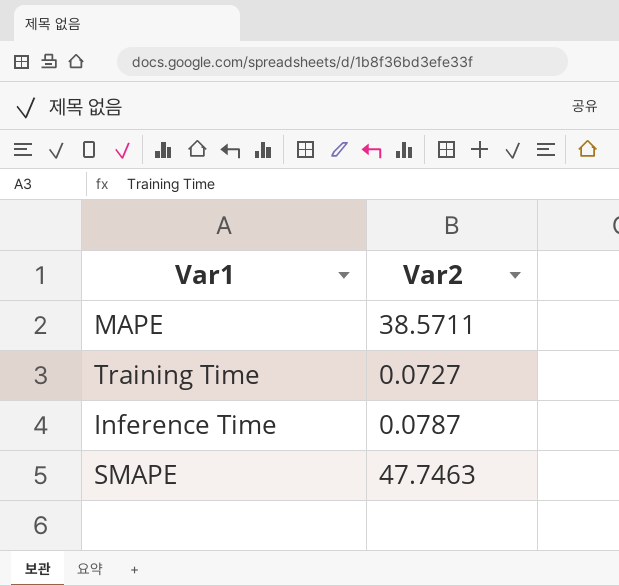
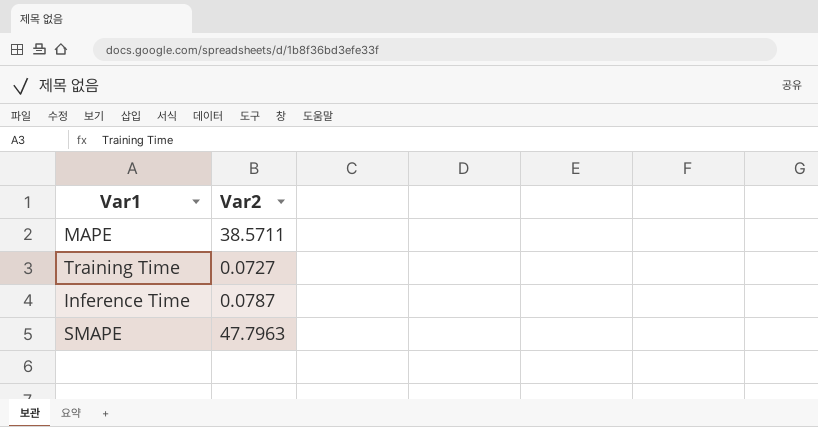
SMAPE | Var2: 47.7463 -> 47.7963

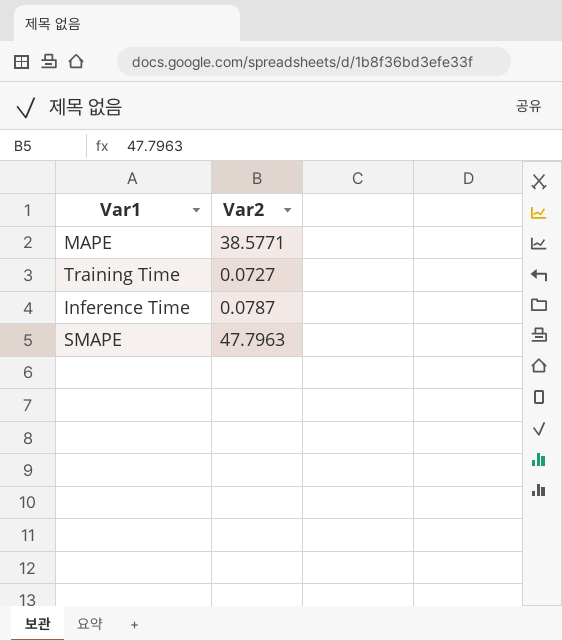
MAPE | Var2: 38.5711 -> 38.5771

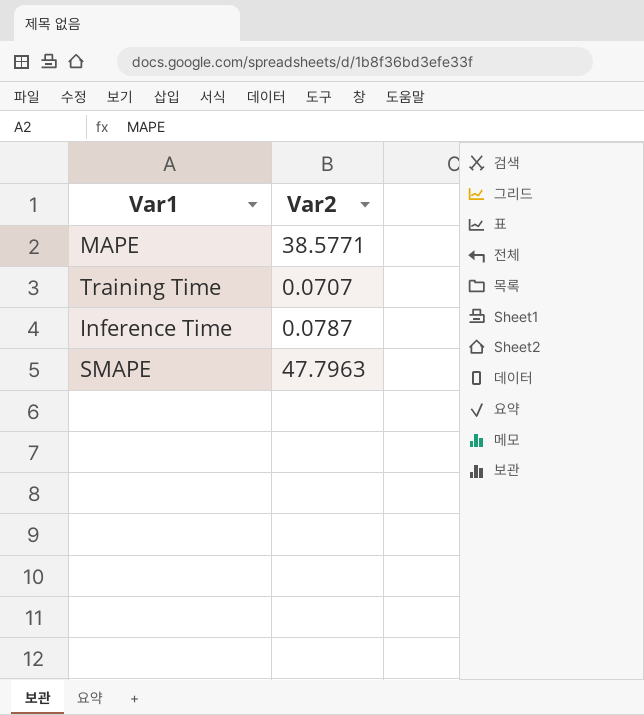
Training Time | Var2: 0.0727 -> 0.0707

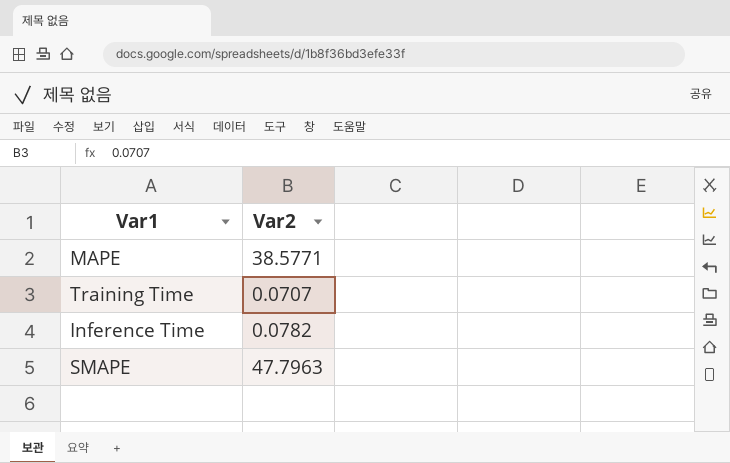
Inference Time | Var2: 0.0787 -> 0.0782

